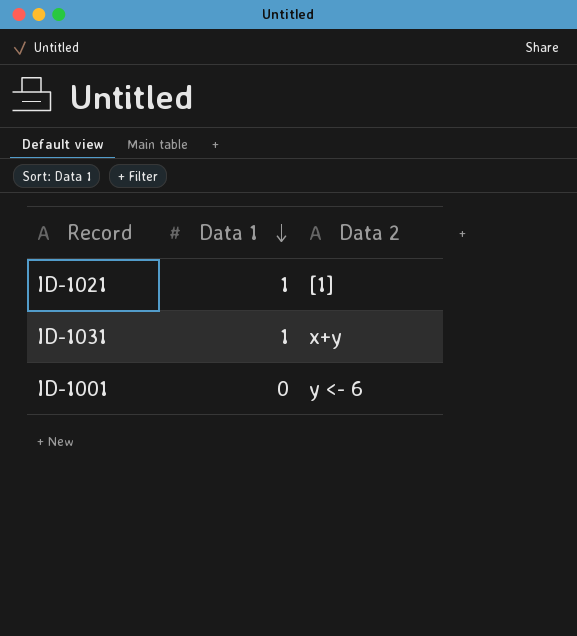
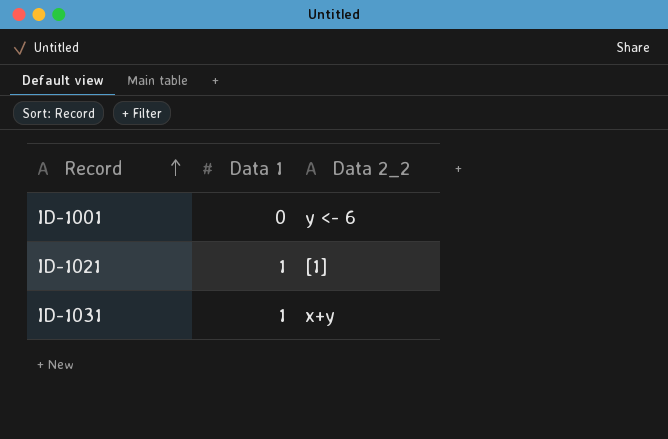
row order: Data 1 descending -> Record ascending
column name: Data 2 -> Data 2_2

